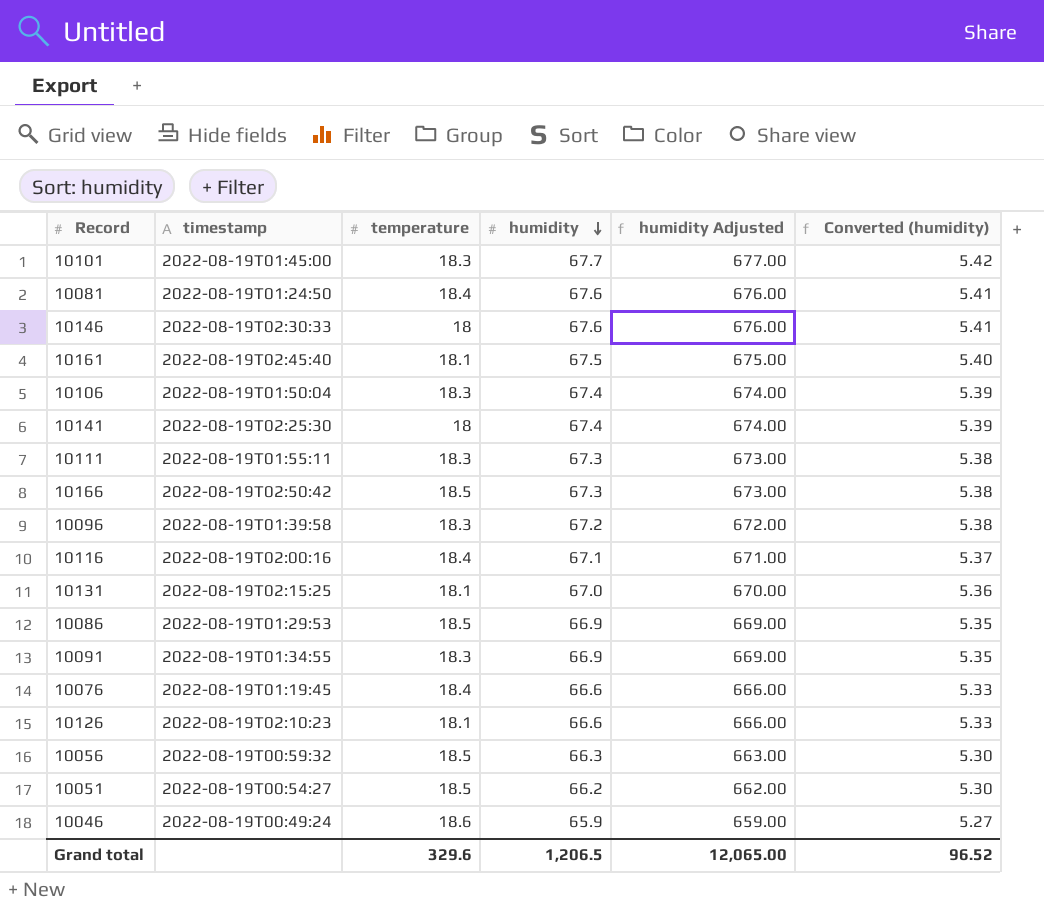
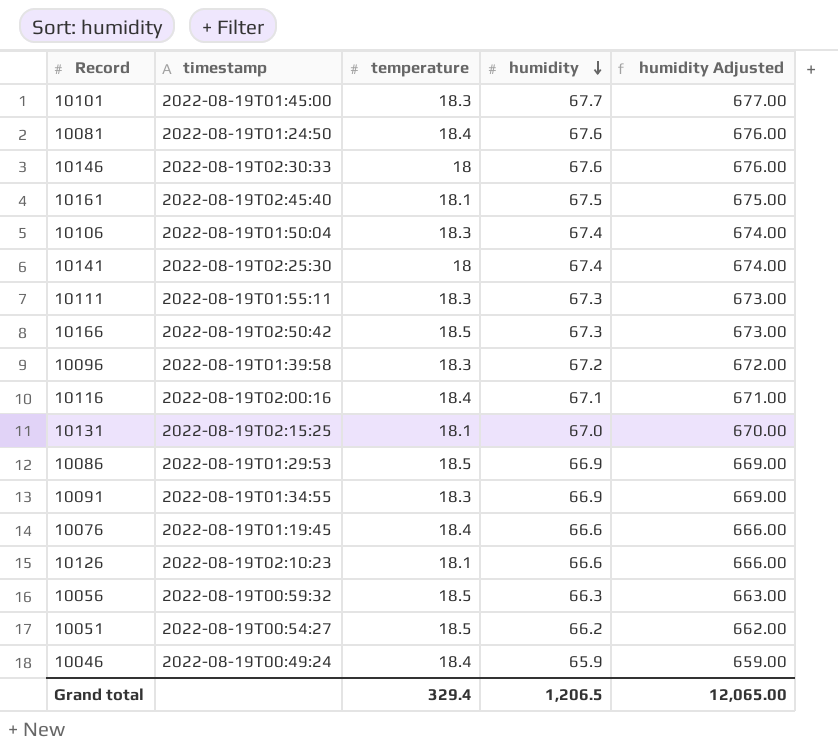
column Converted (humidity) | formula: [humidity] * 0.08 -> none
10046 | temperature: 18.6 -> 18.4
Grand total | temperature: 329.6 -> 329.4

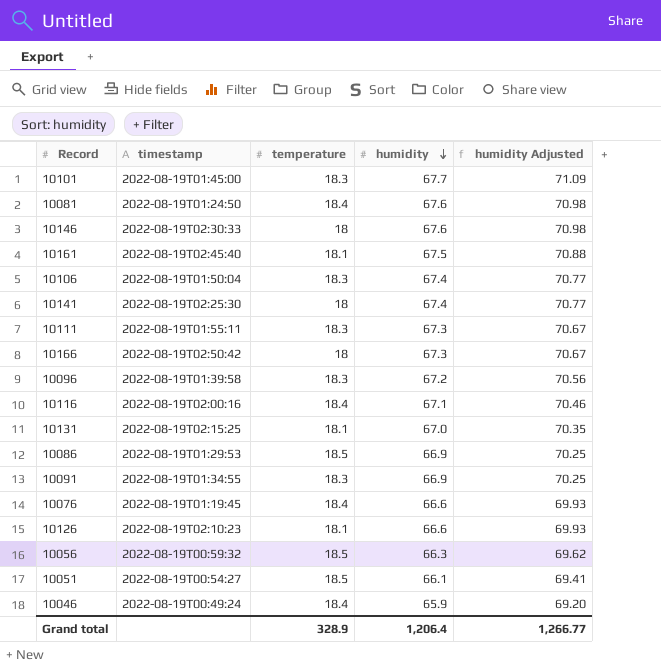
column humidity Adjusted | formula: [humidity] * 10 -> [humidity] * 1.05
10166 | temperature: 18.5 -> 18
10051 | humidity: 66.2 -> 66.1
Grand total | temperature: 329.4 -> 328.9
Grand total | humidity: 1,206.5 -> 1,206.4
Grand total | humidity Adjusted: 12,065.00 -> 1,266.77

